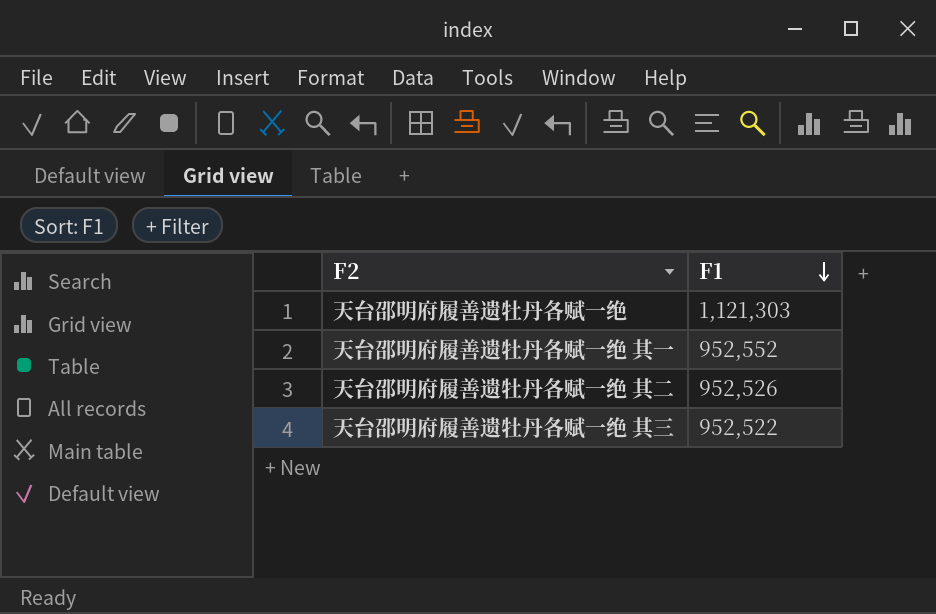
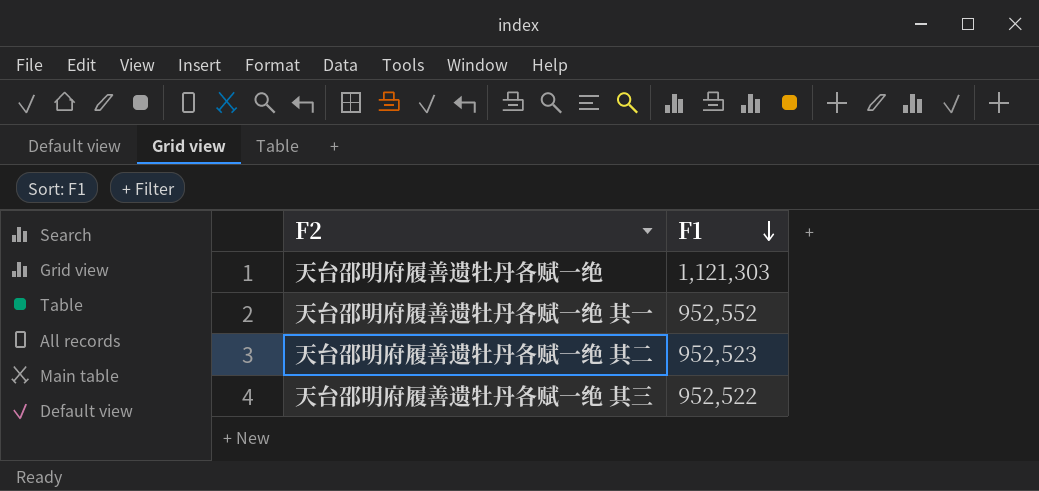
天台邵明府履善遗牡丹各赋一绝 其二 | F1: 952,526 -> 952,523

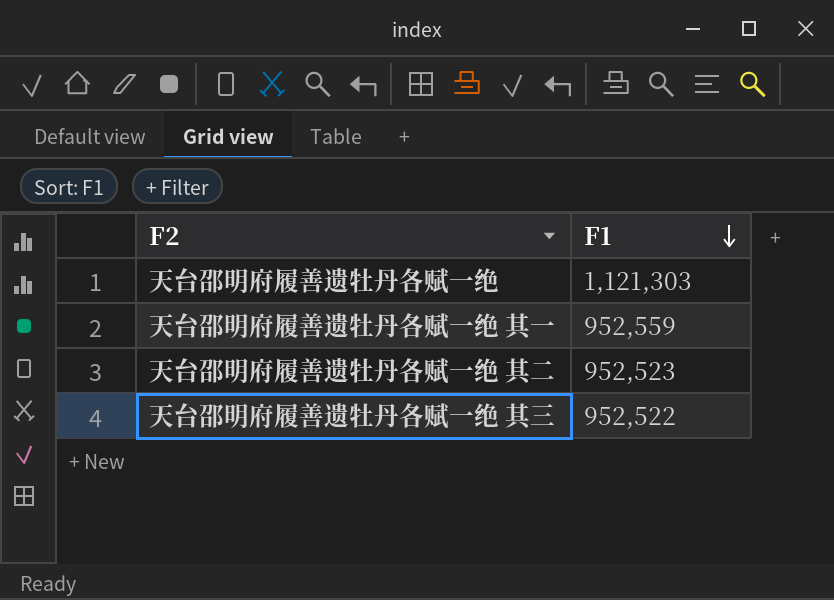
天台邵明府履善遗牡丹各赋一绝 其一 | F1: 952,552 -> 952,559

